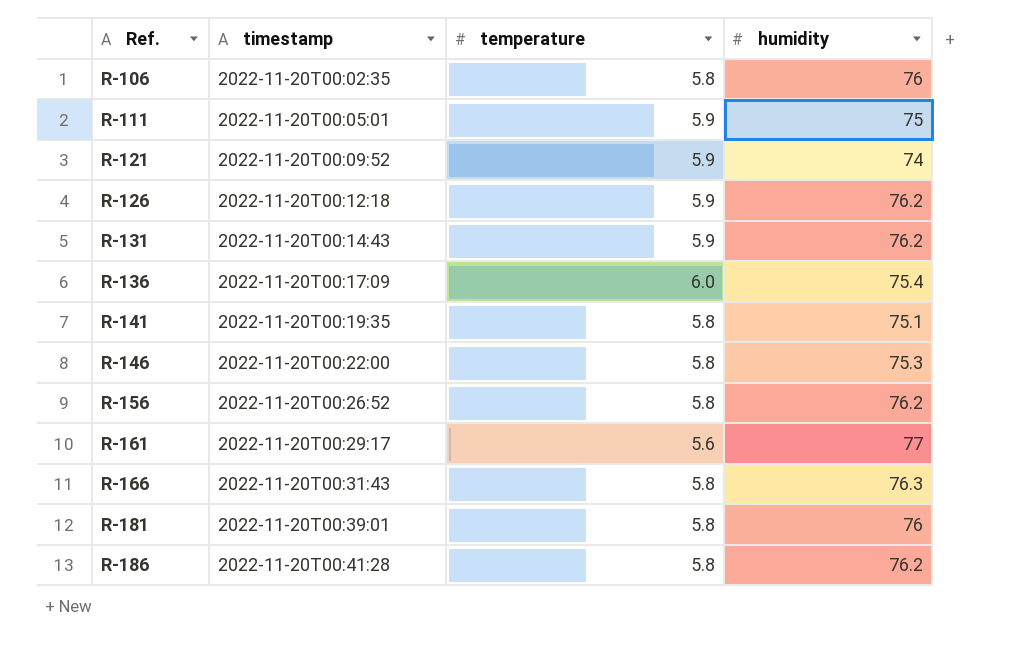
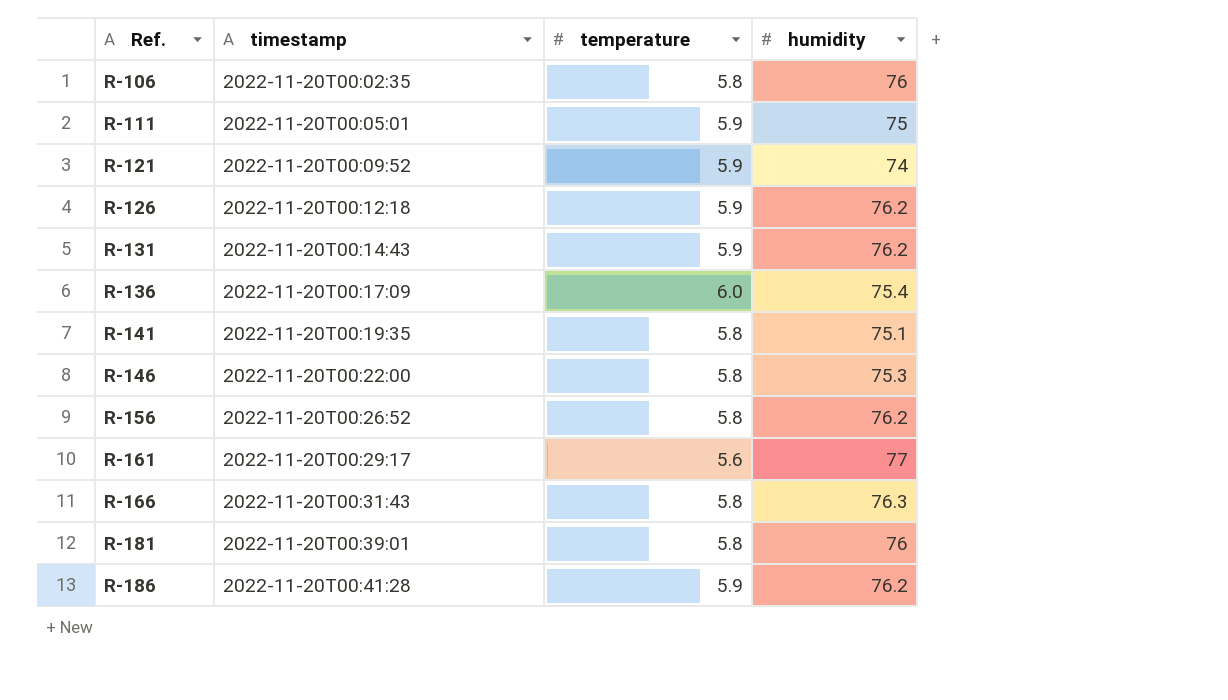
R-186 | temperature: 5.8 -> 5.9

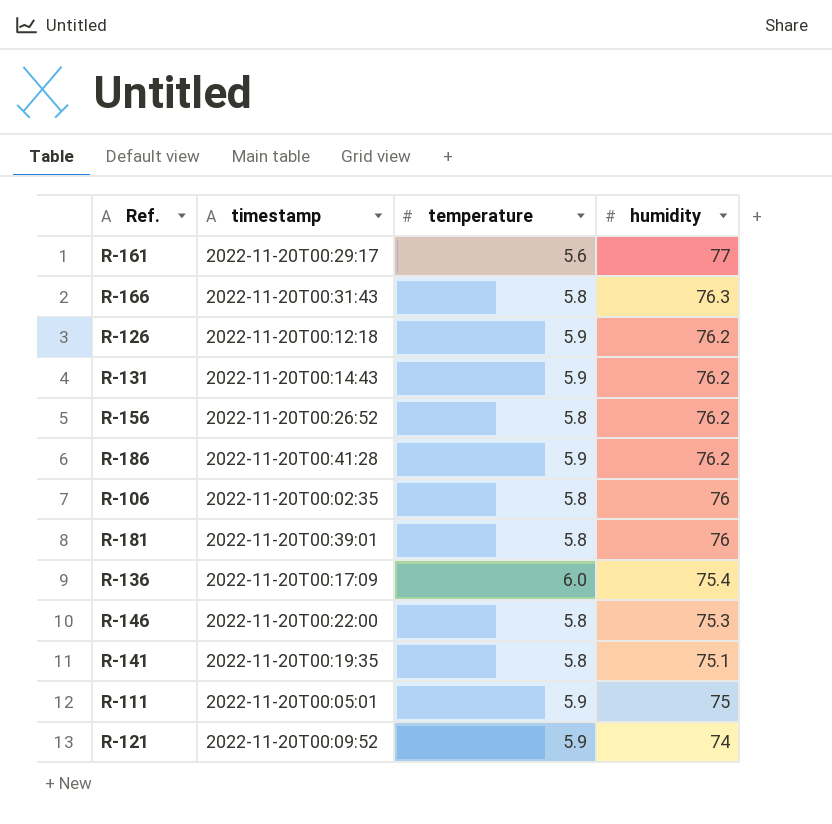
row order: Ref. ascending -> humidity descending

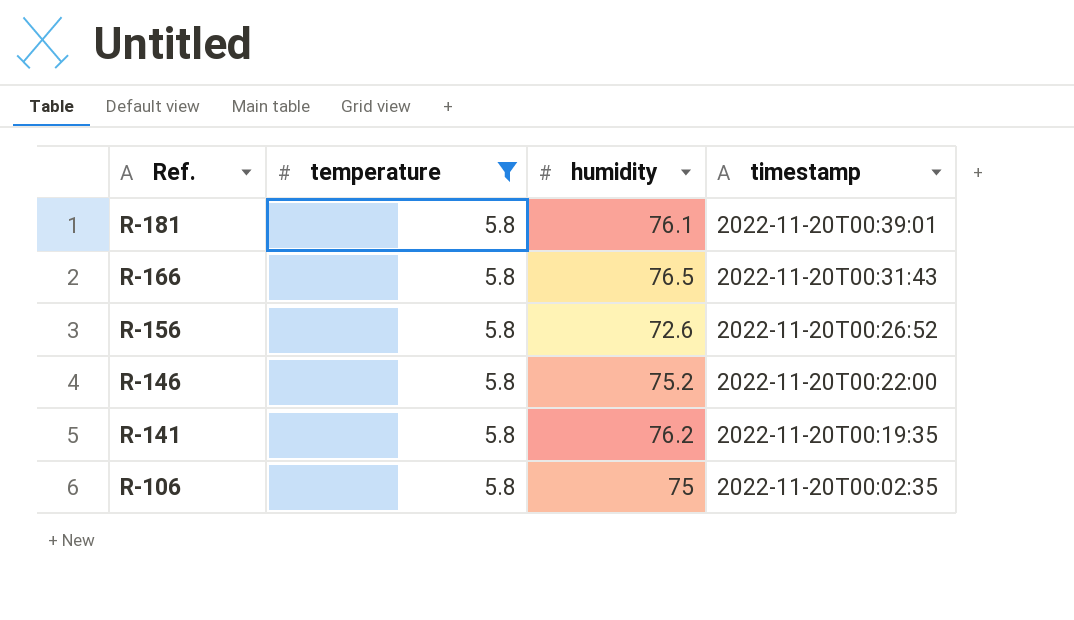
filter: none -> temperature = 5.8
row order: humidity descending -> Ref. descending
column timestamp | position: 2 -> 4
R-181 | humidity: 76 -> 76.1
R-166 | humidity: 76.3 -> 76.5
R-156 | humidity: 76.2 -> 72.6
R-146 | humidity: 75.3 -> 75.2
R-141 | humidity: 75.1 -> 76.2
R-106 | humidity: 76 -> 75

